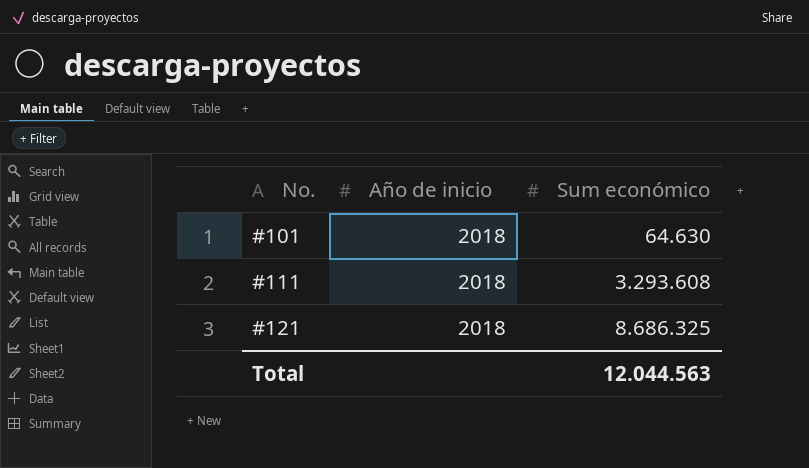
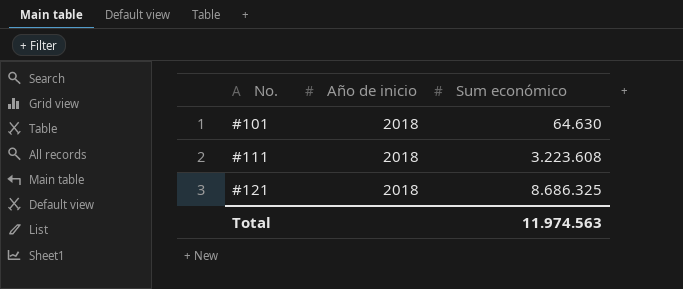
#111 | Sum económico: 3.293.608 -> 3.223.608
Total | Sum económico: 12.044.563 -> 11.974.563

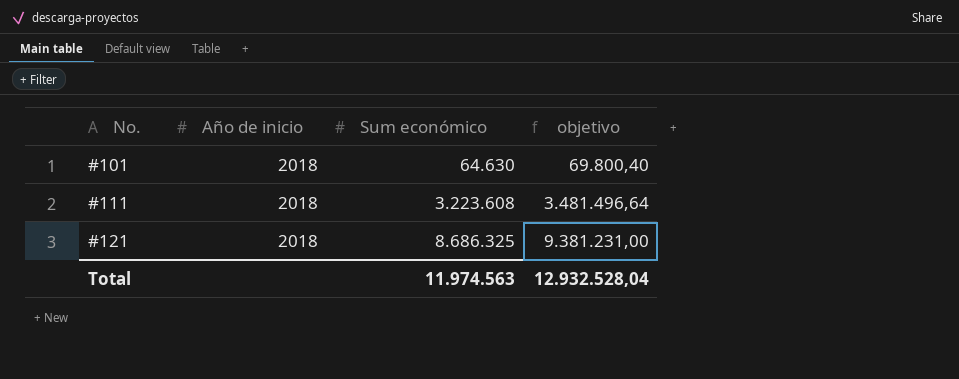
column objetivo | formula: none -> [Sum económico] * 1,08

